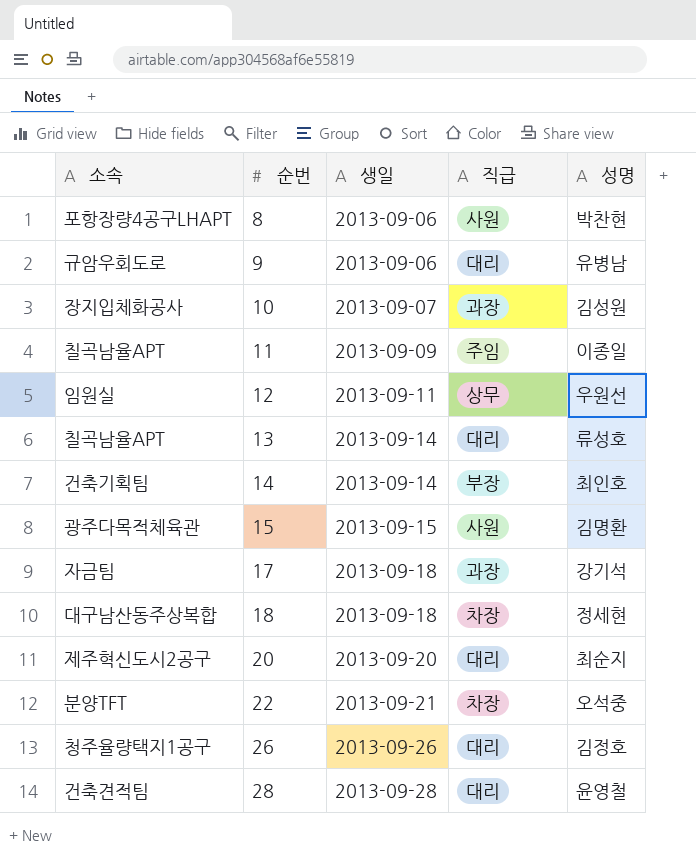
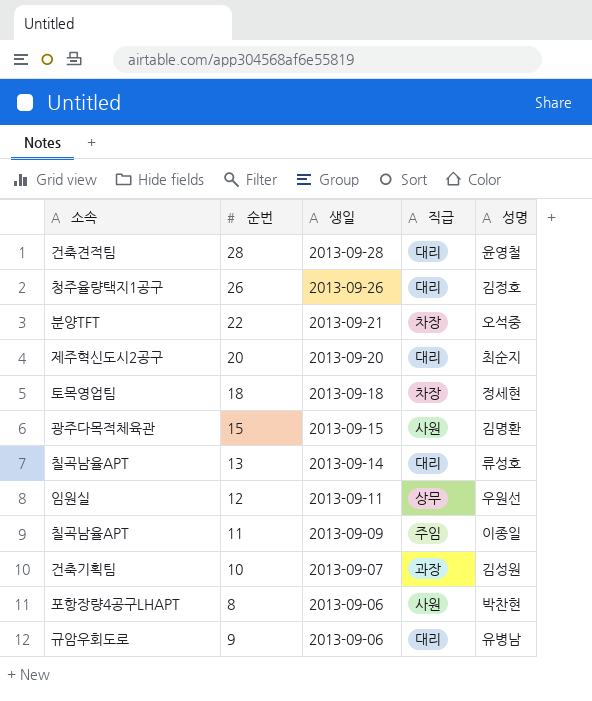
row order: 순번 ascending -> 생일 descending
row 14: 건축기획팀 | 2013-09-14 | 부장 | 최인호 -> none
row 17: 자금팀 | 2013-09-18 | 과장 | 강기석 -> none
18 | 소속: 대구남산동주상복합 -> 토목영업팀
10 | 소속: 장지입체화공사 -> 건축기획팀

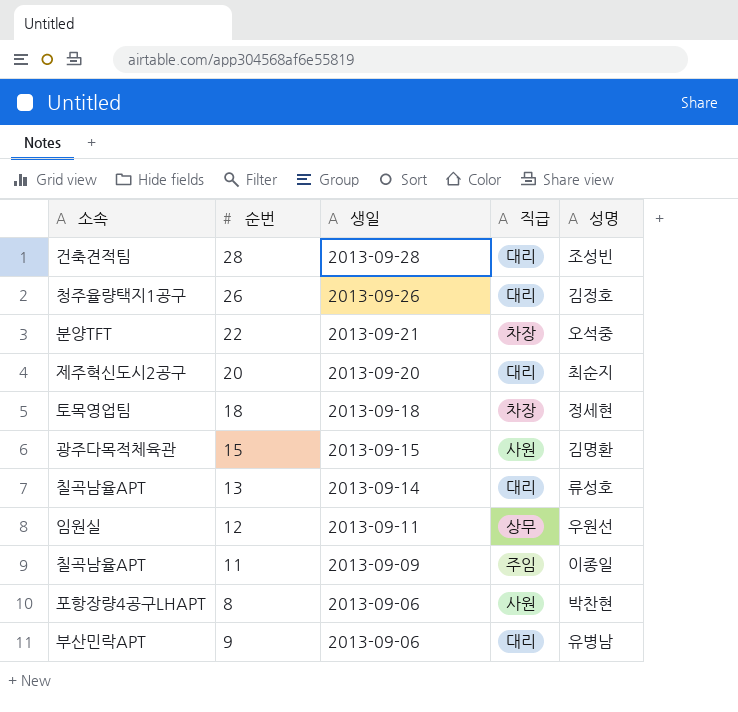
row 10: 건축기획팀 | 2013-09-07 | 과장 | 김성원 -> none
28 | 성명: 윤영철 -> 조성빈
9 | 소속: 규암우회도로 -> 부산민락APT

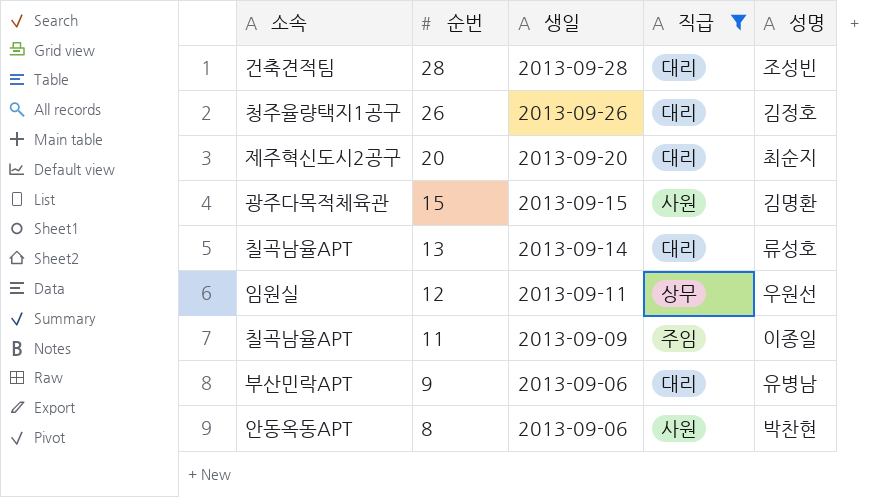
filter: none -> 직급 != 차장
row order: 생일 descending -> 순번 descending
8 | 소속: 포항장량4공구LHAPT -> 안동옥동APT

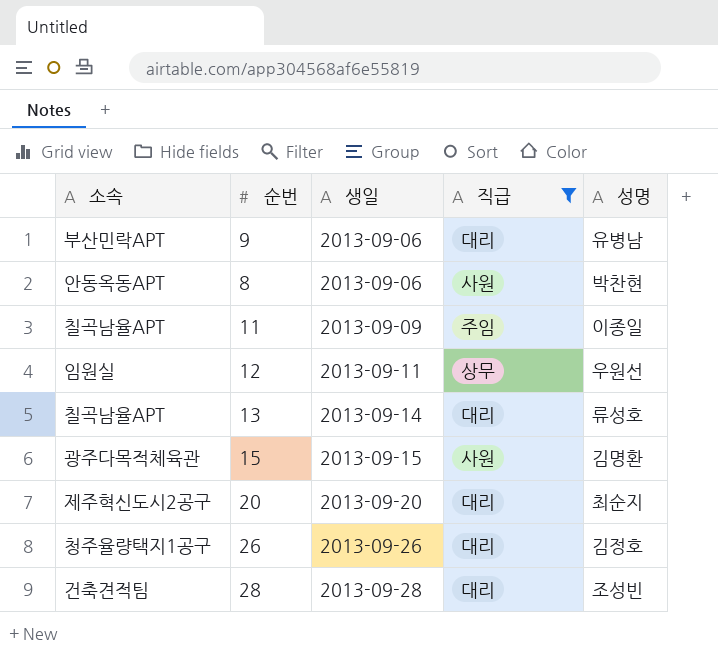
row order: 순번 descending -> 생일 ascending

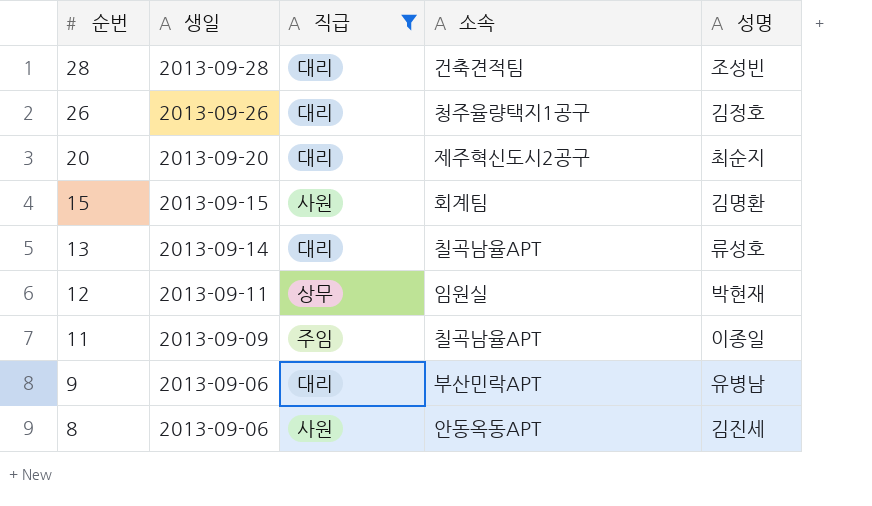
row order: 생일 ascending -> 순번 descending
column 소속 | position: 1 -> 4
15 | 소속: 광주다목적체육관 -> 회계팀
12 | 성명: 우원선 -> 박현재
8 | 성명: 박찬현 -> 김진세

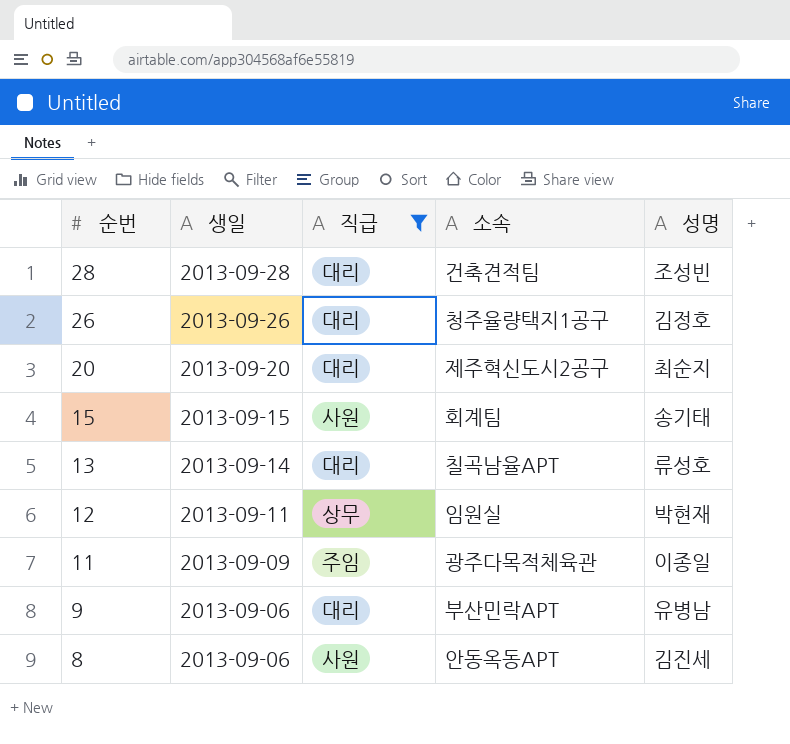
15 | 성명: 김명환 -> 송기태
11 | 소속: 칠곡남율APT -> 광주다목적체육관

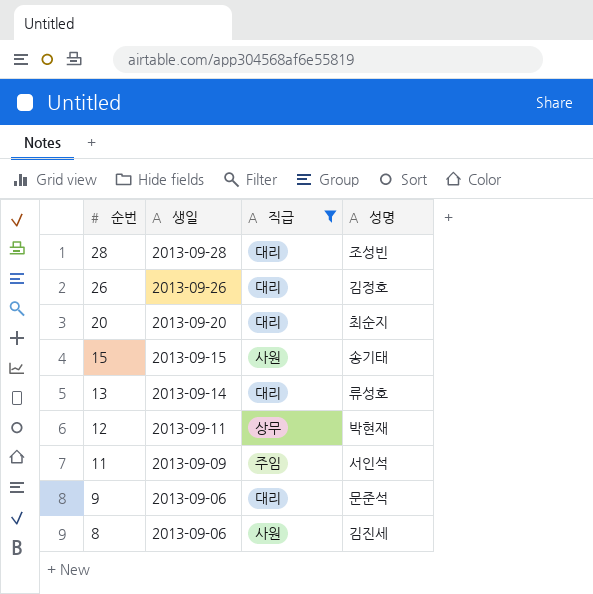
column 소속 | position: 4 -> none
11 | 성명: 이종일 -> 서인석
9 | 성명: 유병남 -> 문준석

